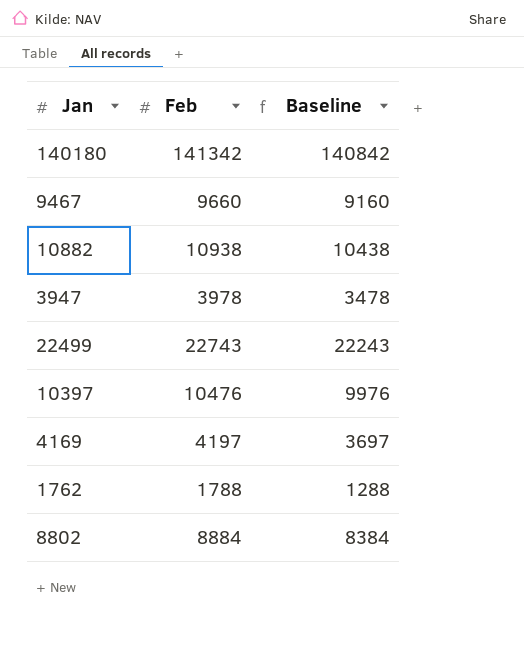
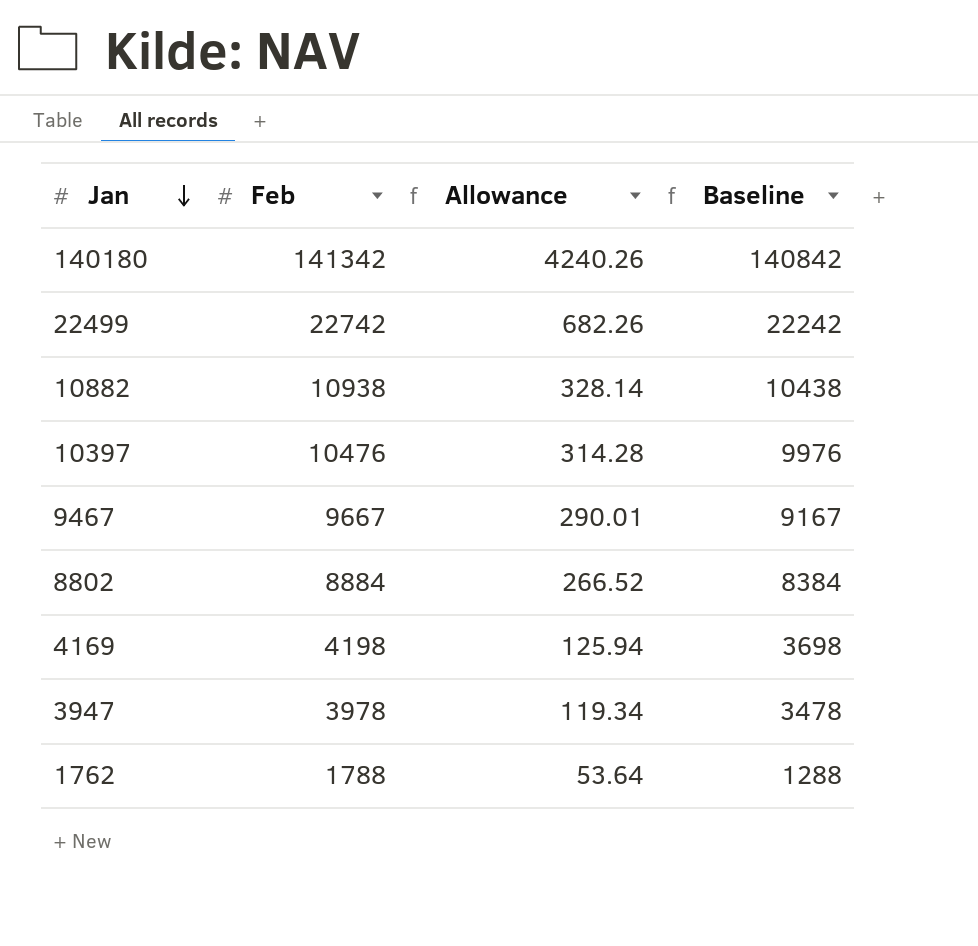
row order: none -> Jan descending
column Allowance | formula: none -> [Feb] * 0.03
22499 | Feb: 22743 -> 22742
22499 | Baseline: 22243 -> 22242
9467 | Feb: 9660 -> 9667
9467 | Baseline: 9160 -> 9167
4169 | Feb: 4197 -> 4198
4169 | Baseline: 3697 -> 3698

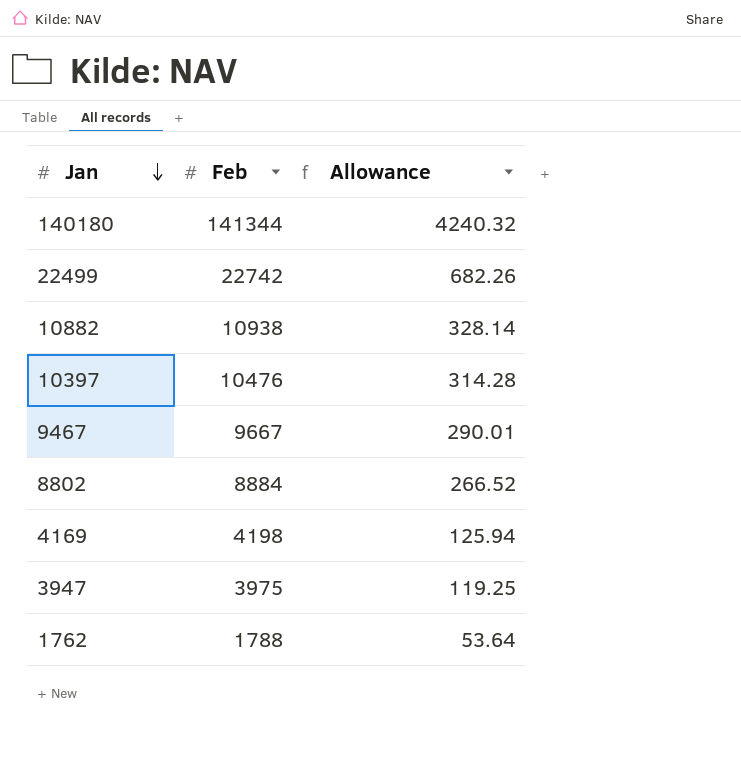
column Baseline | formula: [Feb] - 500 -> none
140180 | Feb: 141342 -> 141344
140180 | Allowance: 4240.26 -> 4240.32
3947 | Feb: 3978 -> 3975
3947 | Allowance: 119.34 -> 119.25

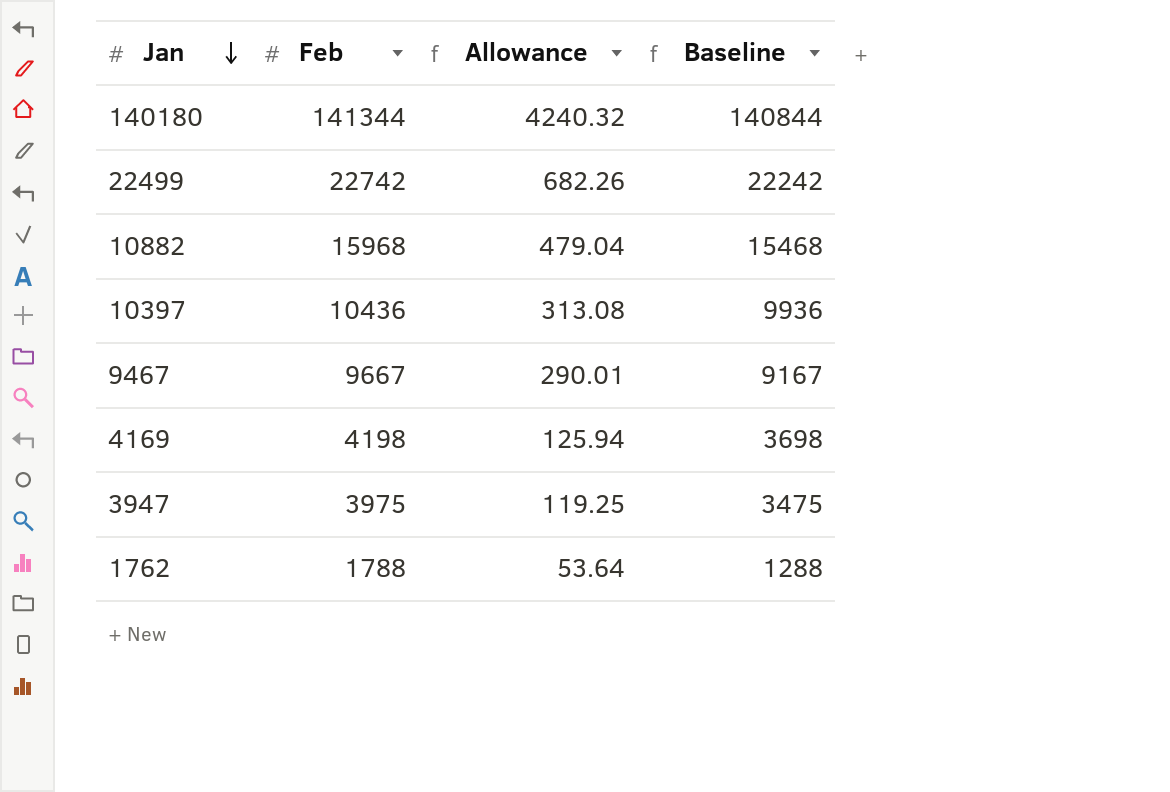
column Baseline | formula: none -> [Feb] - 500
row 8802: 8884 | 266.52 -> none
10882 | Feb: 10938 -> 15968
10882 | Allowance: 328.14 -> 479.04
10397 | Feb: 10476 -> 10436
10397 | Allowance: 314.28 -> 313.08

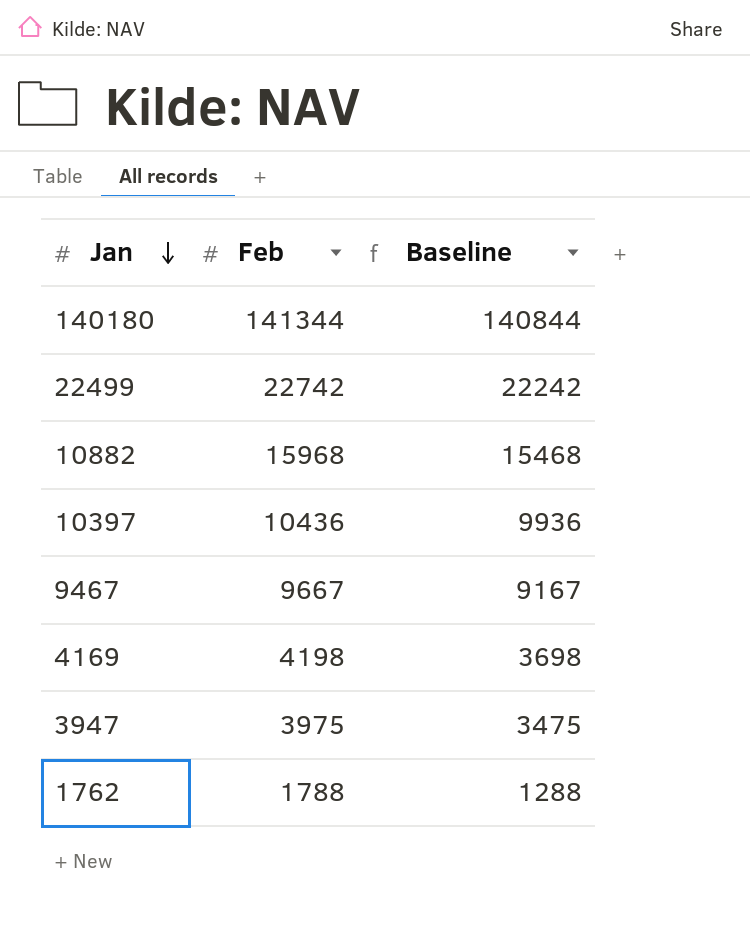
column Allowance | formula: [Feb] * 0.03 -> none

